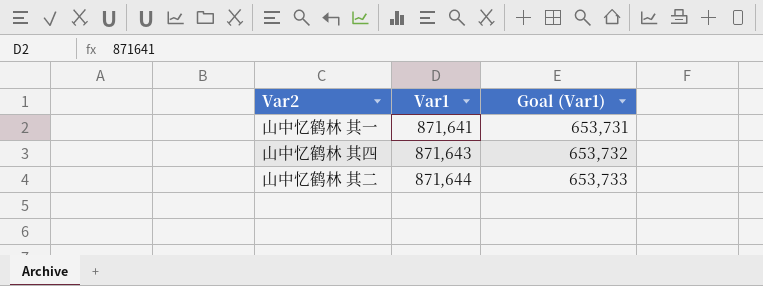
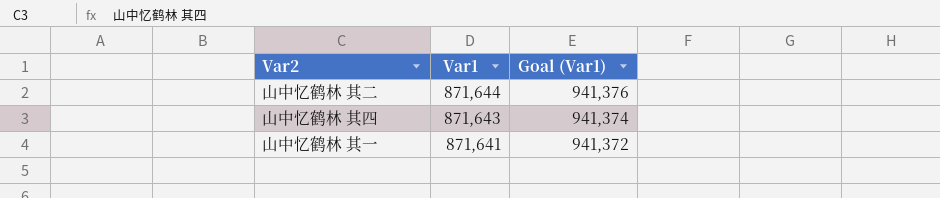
row order: Var1 ascending -> Var1 descending
column Goal (Var1) | formula: [Var1] * 0.75 -> [Var1] * 1.08

